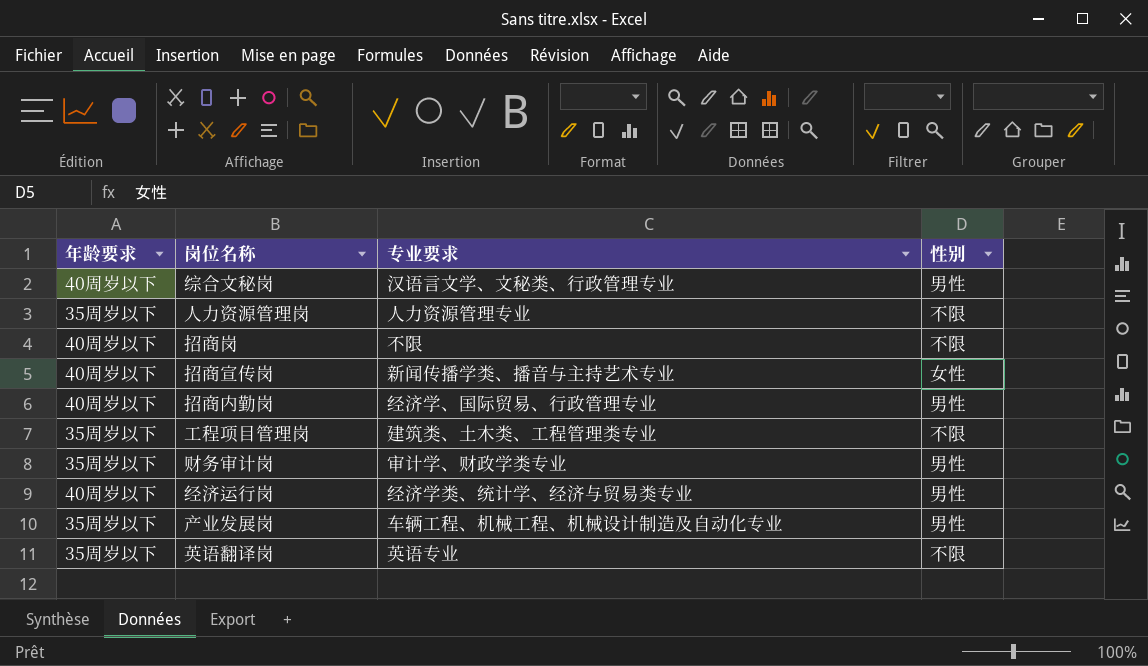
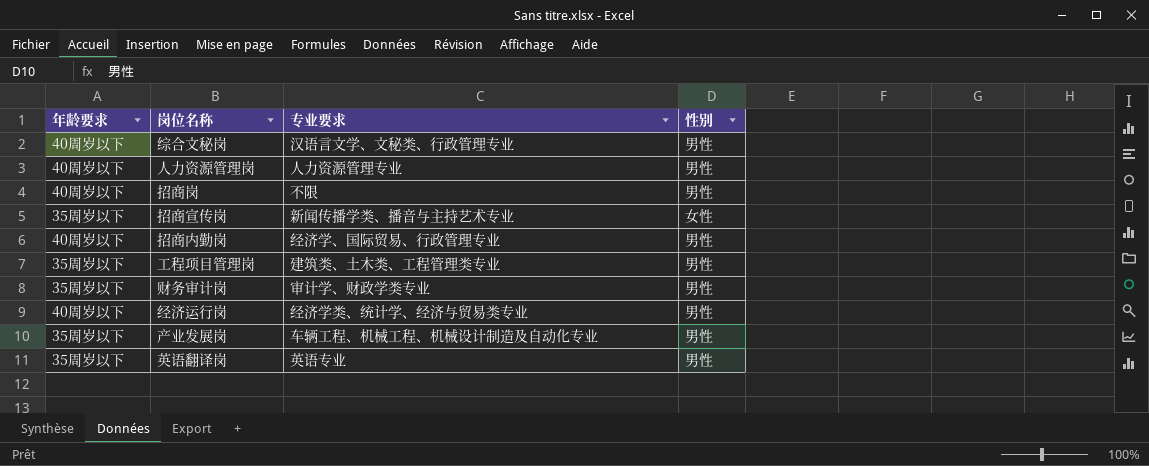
人力资源管理岗 | 年龄要求: 35周岁以下 -> 40周岁以下
人力资源管理岗 | 性别: 不限 -> 男性
招商岗 | 性别: 不限 -> 男性
招商宣传岗 | 年龄要求: 40周岁以下 -> 35周岁以下
工程项目管理岗 | 性别: 不限 -> 男性
英语翻译岗 | 性别: 不限 -> 男性

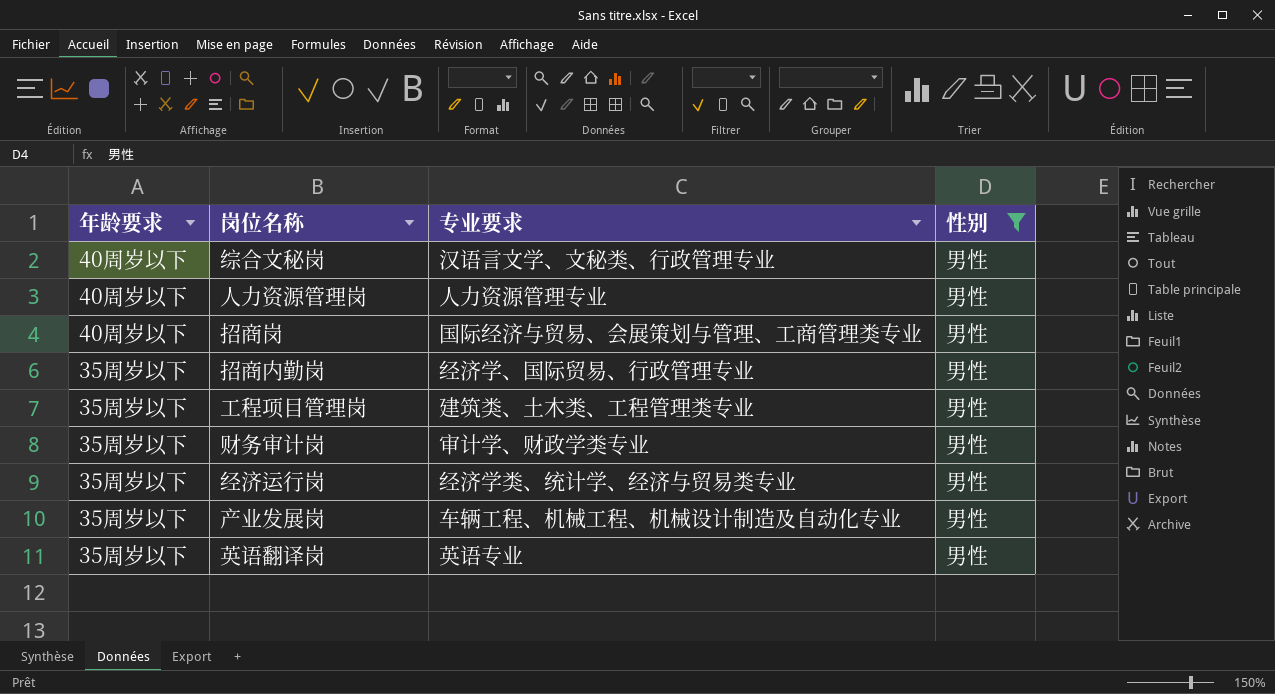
filter: none -> 性别 = 男性
招商岗 | 专业要求: 不限 -> 国际经济与贸易、会展策划与管理、工商管理类专业
招商内勤岗 | 年龄要求: 40周岁以下 -> 35周岁以下
经济运行岗 | 年龄要求: 40周岁以下 -> 35周岁以下

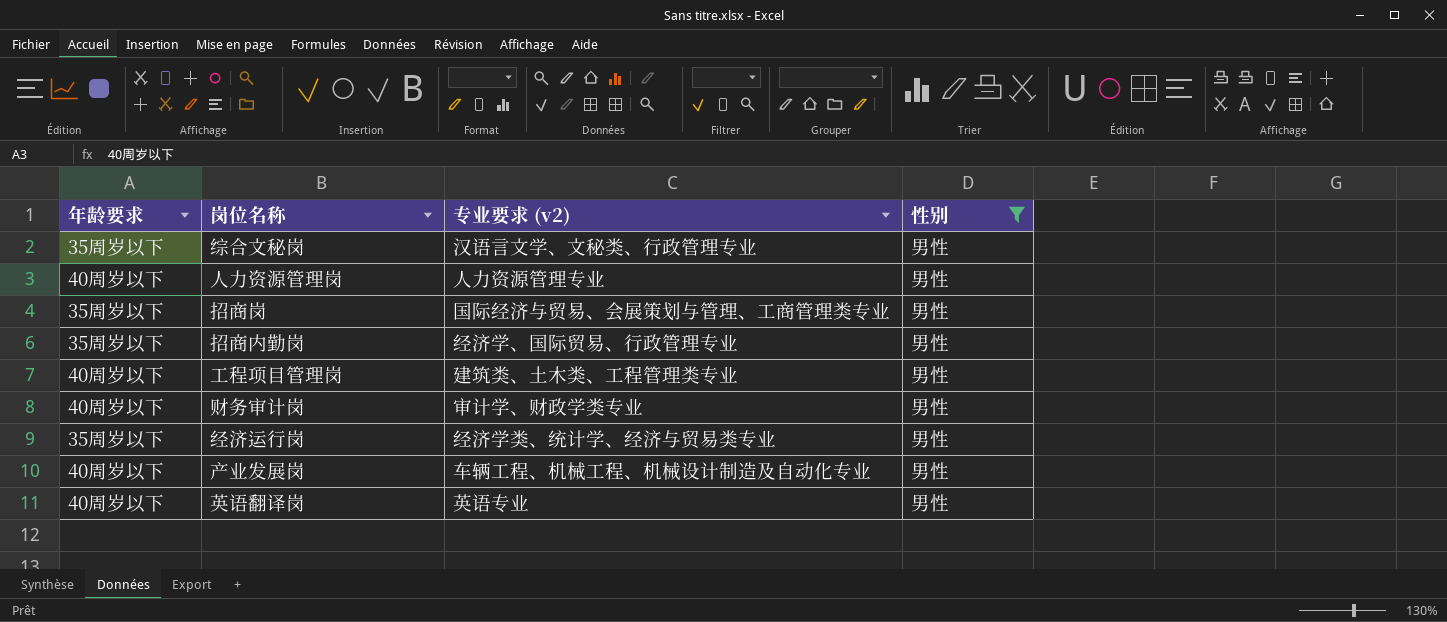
column name: 专业要求 -> 专业要求 (v2)
综合文秘岗 | 年龄要求: 40周岁以下 -> 35周岁以下
招商岗 | 年龄要求: 40周岁以下 -> 35周岁以下
工程项目管理岗 | 年龄要求: 35周岁以下 -> 40周岁以下
财务审计岗 | 年龄要求: 35周岁以下 -> 40周岁以下
产业发展岗 | 年龄要求: 35周岁以下 -> 40周岁以下
英语翻译岗 | 年龄要求: 35周岁以下 -> 40周岁以下

